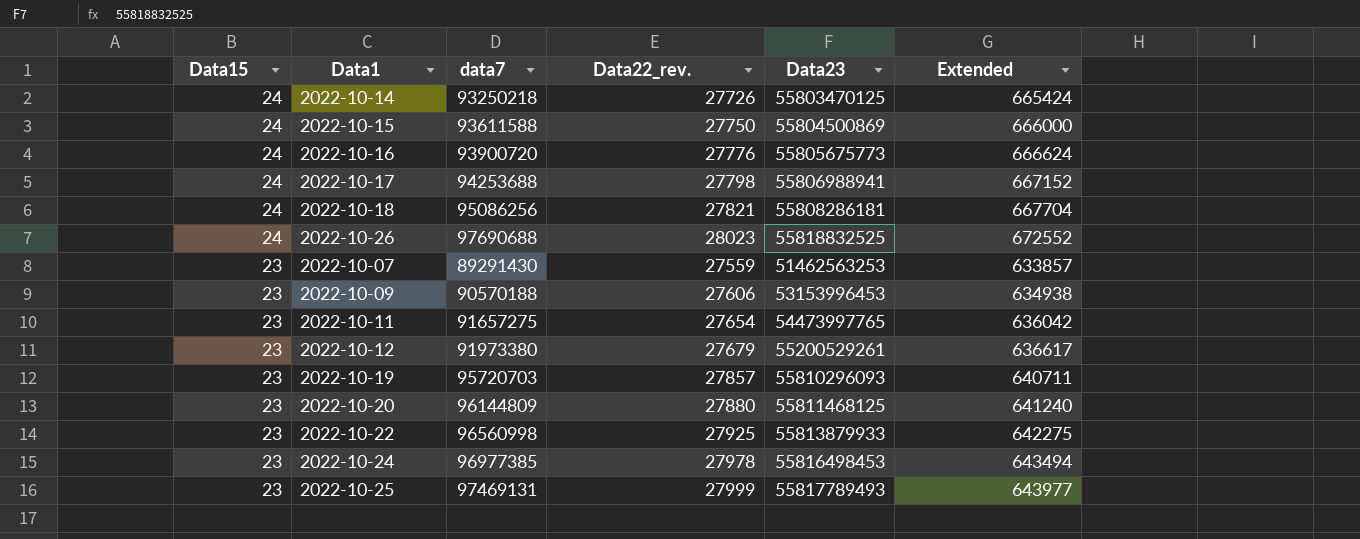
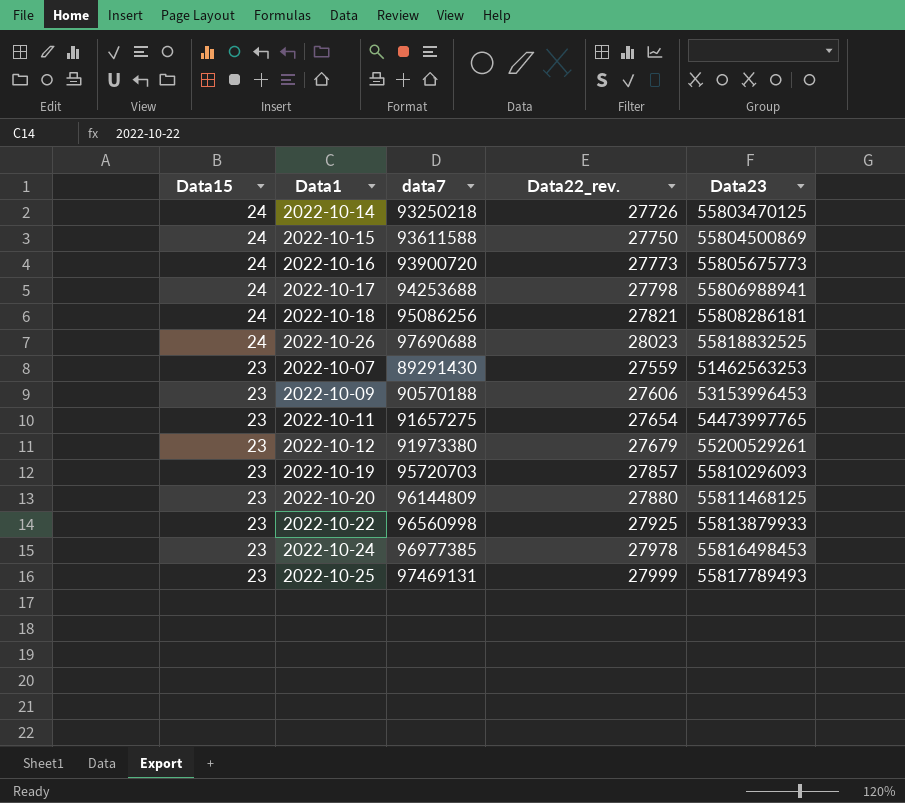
column Extended | formula: [Data15] * [Data22_rev.] -> none
2022-10-16 | Data22_rev.: 27776 -> 27773

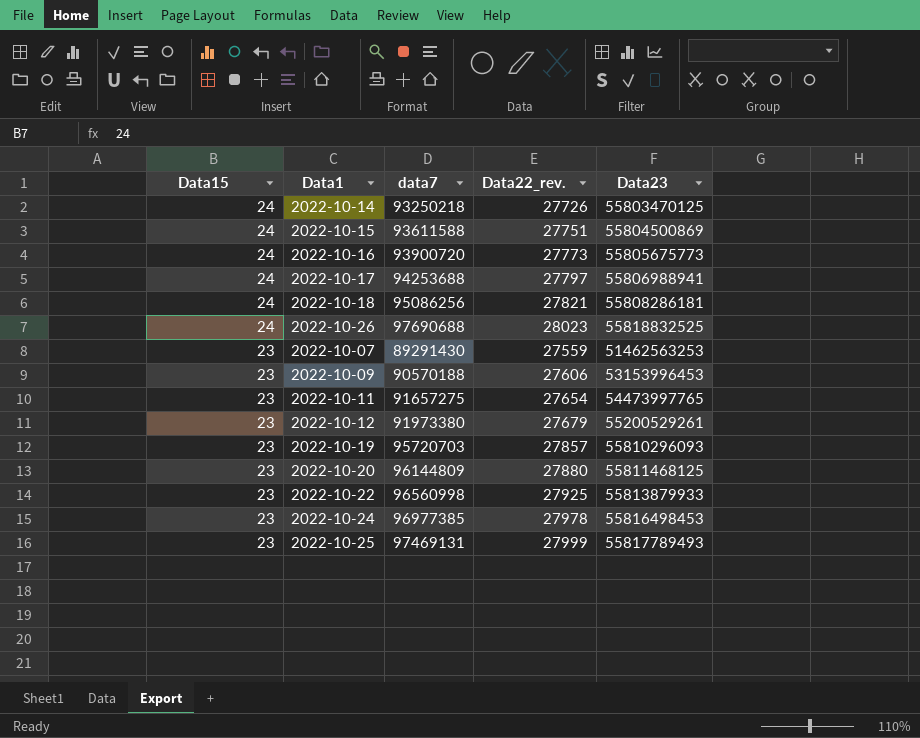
2022-10-15 | Data22_rev.: 27750 -> 27751
2022-10-17 | Data22_rev.: 27798 -> 27797

